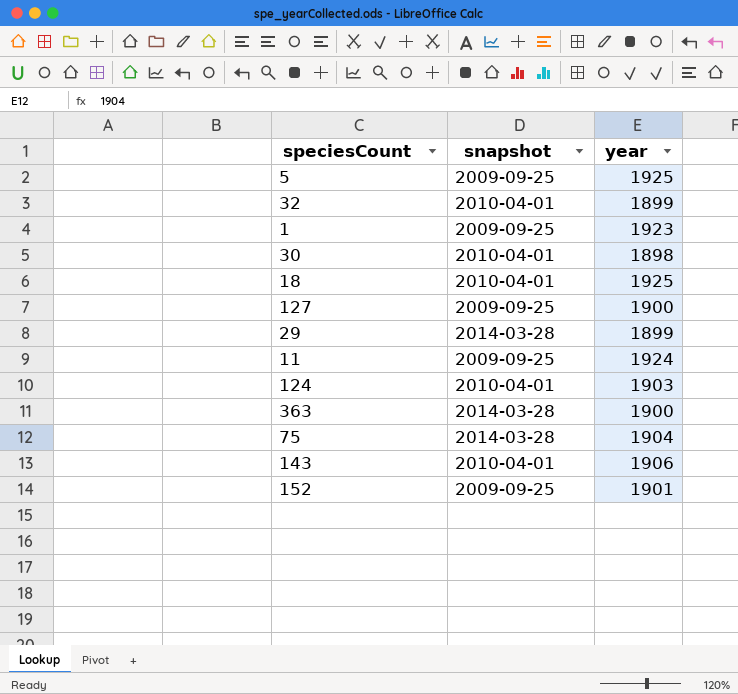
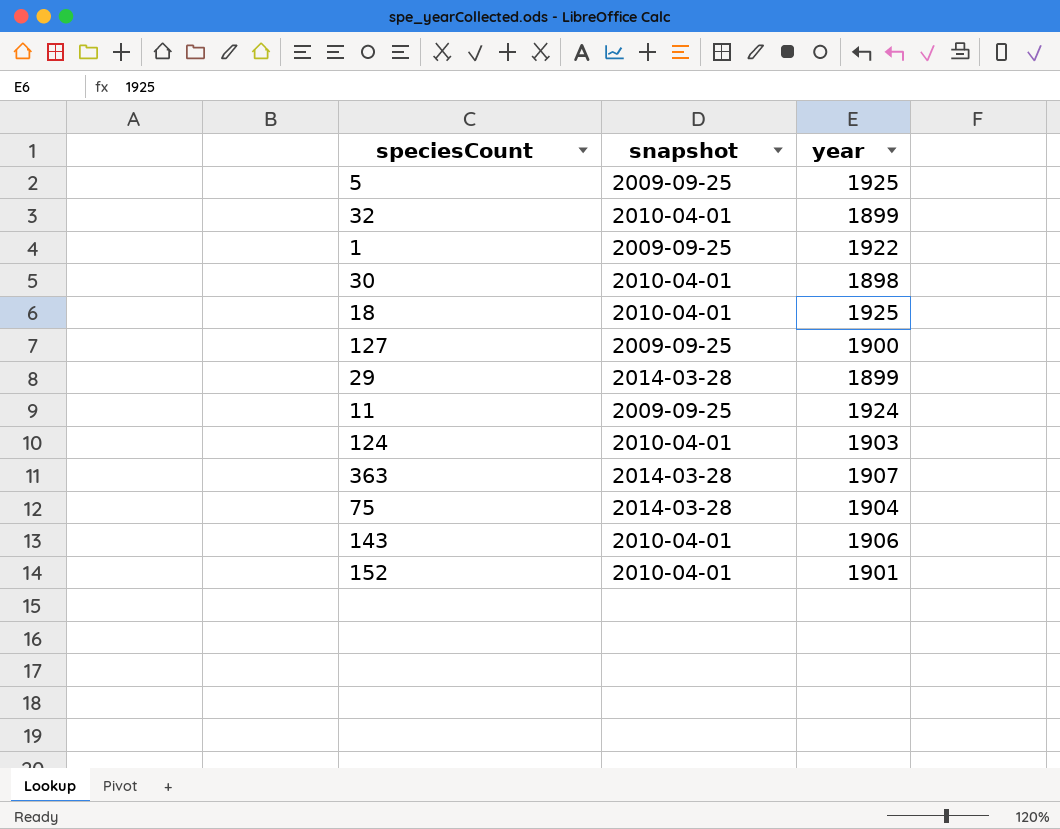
1 | year: 1923 -> 1922
363 | year: 1900 -> 1907
152 | snapshot: 2009-09-25 -> 2010-04-01

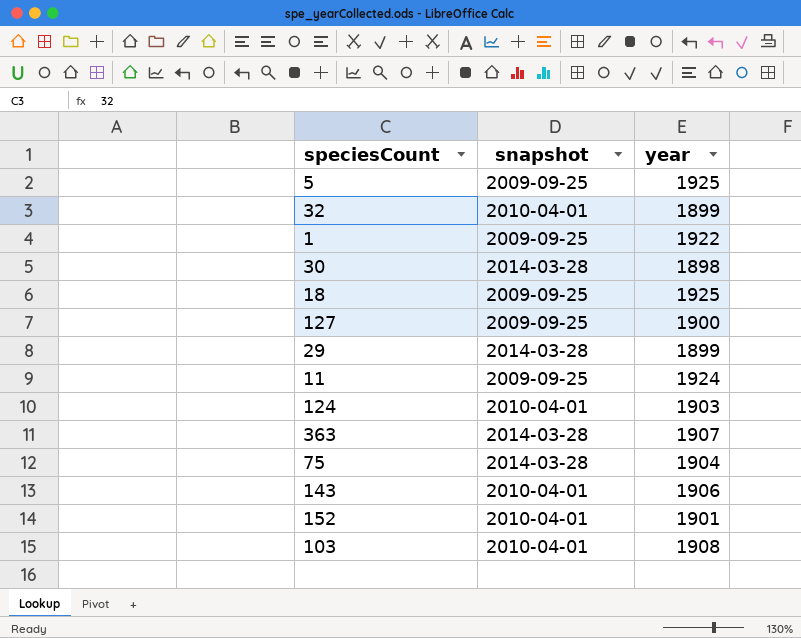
30 | snapshot: 2010-04-01 -> 2014-03-28
18 | snapshot: 2010-04-01 -> 2009-09-25
row 103: none -> 2010-04-01 | 1908

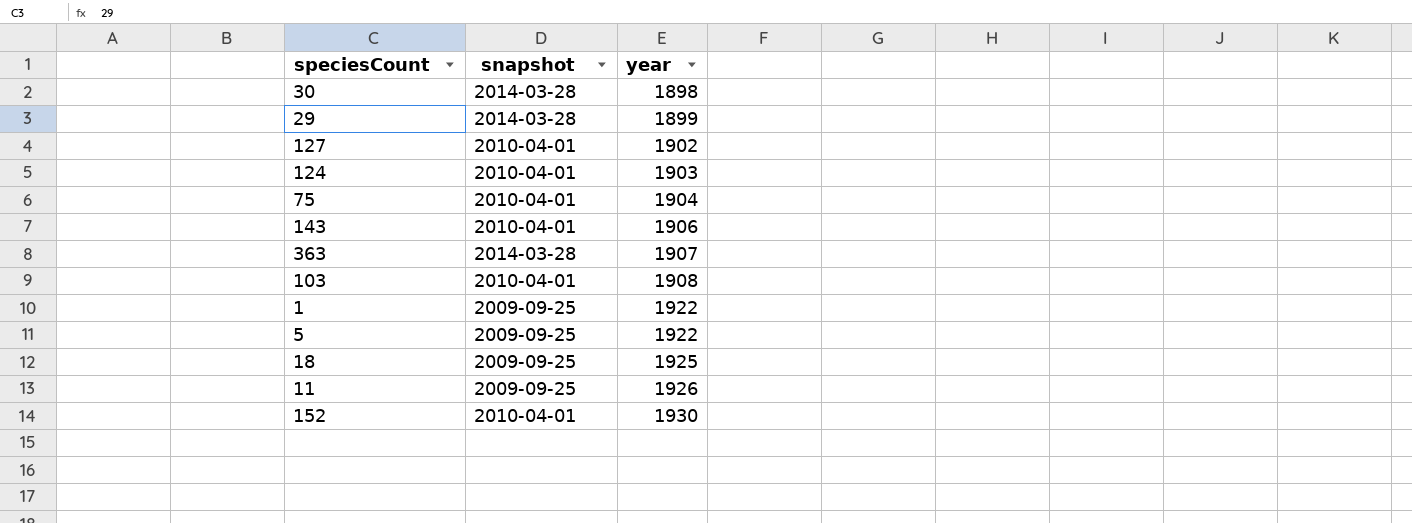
row order: none -> year ascending
row 32: 2010-04-01 | 1899 -> none
127 | snapshot: 2009-09-25 -> 2010-04-01
127 | year: 1900 -> 1902
75 | snapshot: 2014-03-28 -> 2010-04-01
5 | year: 1925 -> 1922
11 | year: 1924 -> 1926
152 | year: 1901 -> 1930

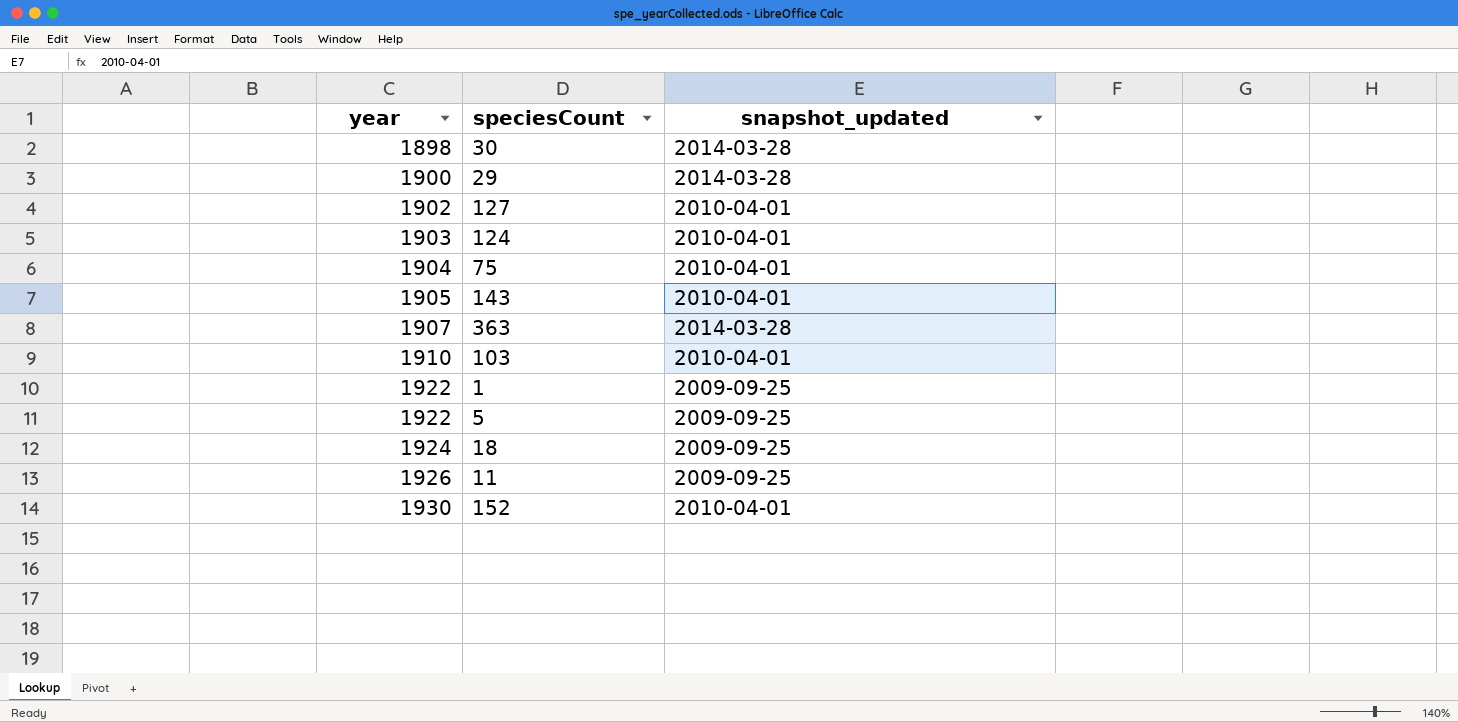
column year | position: 3 -> 1
column name: snapshot -> snapshot_updated
29 | year: 1899 -> 1900
143 | year: 1906 -> 1905
103 | year: 1908 -> 1910
18 | year: 1925 -> 1924

